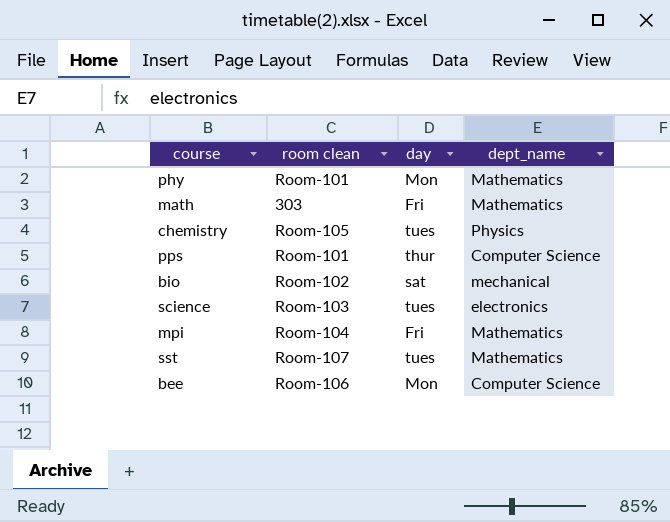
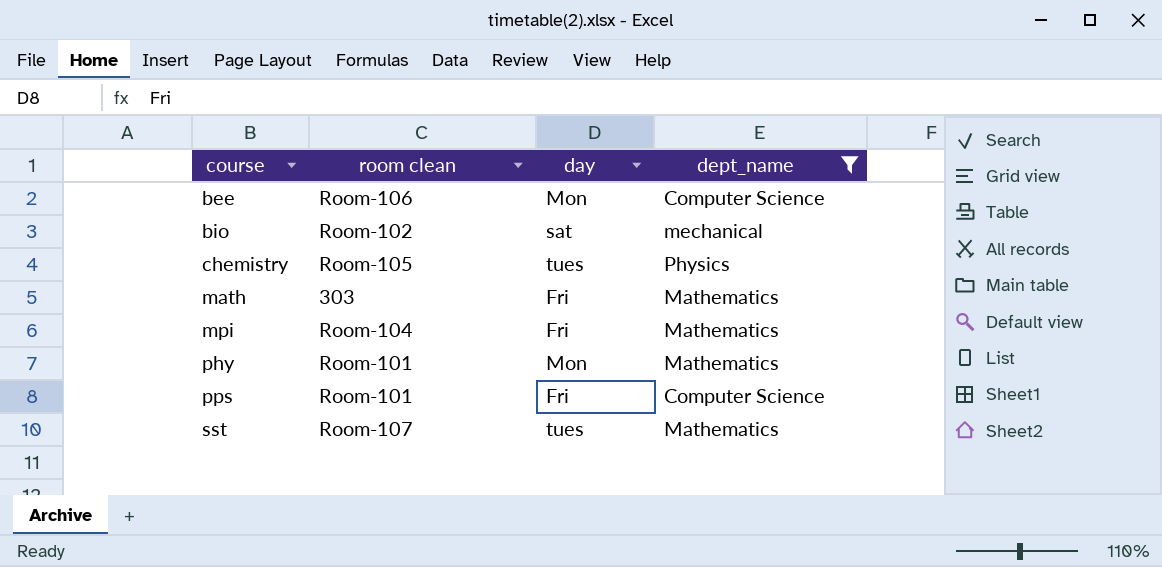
filter: none -> dept_name != electronics
row order: none -> course ascending
pps | day: thur -> Fri

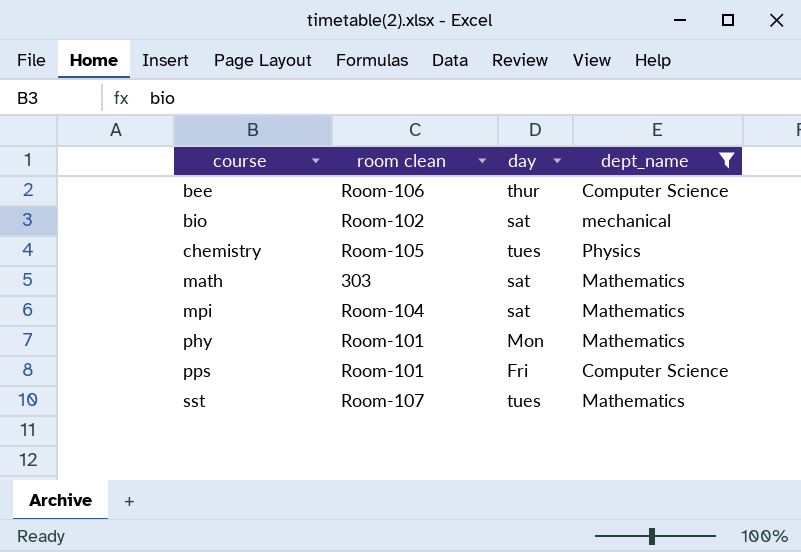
bee | day: Mon -> thur
math | day: Fri -> sat
mpi | day: Fri -> sat

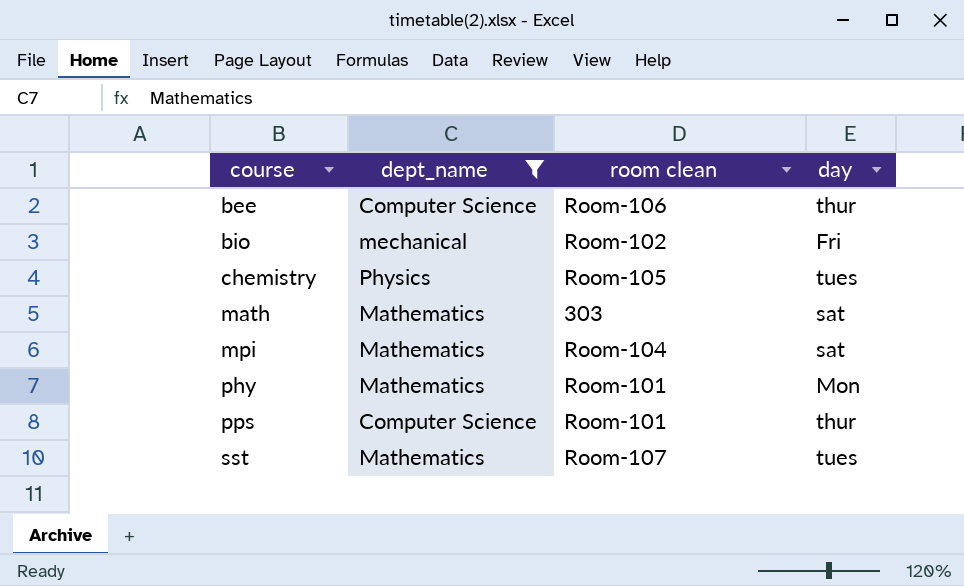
column dept_name | position: 4 -> 2
bio | day: sat -> Fri
pps | day: Fri -> thur

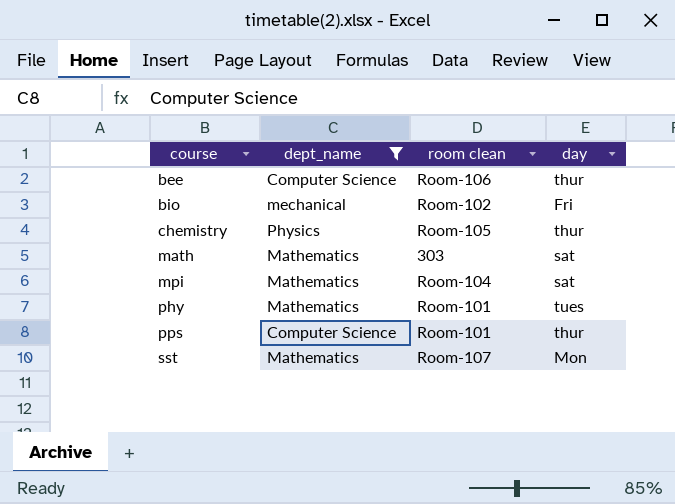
chemistry | day: tues -> thur
phy | day: Mon -> tues
sst | day: tues -> Mon

